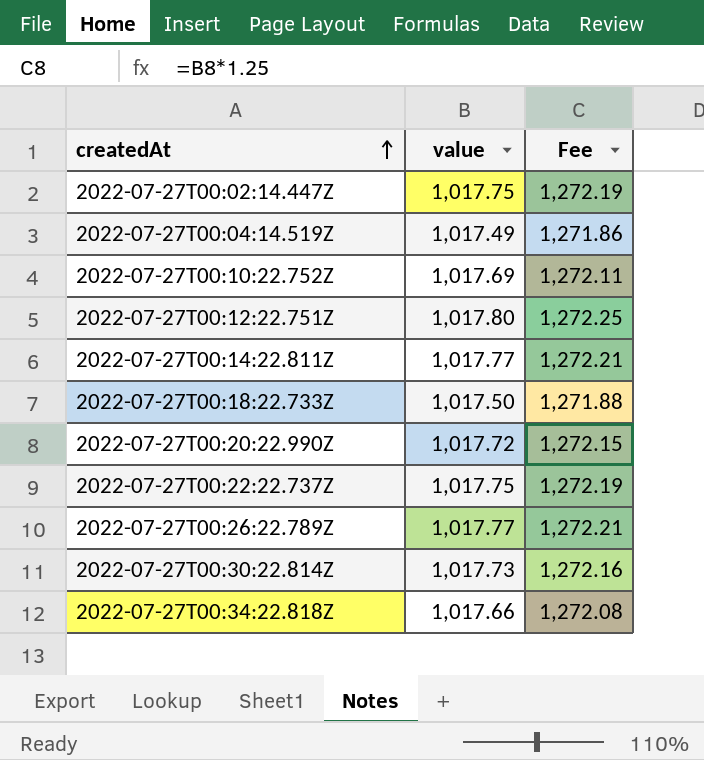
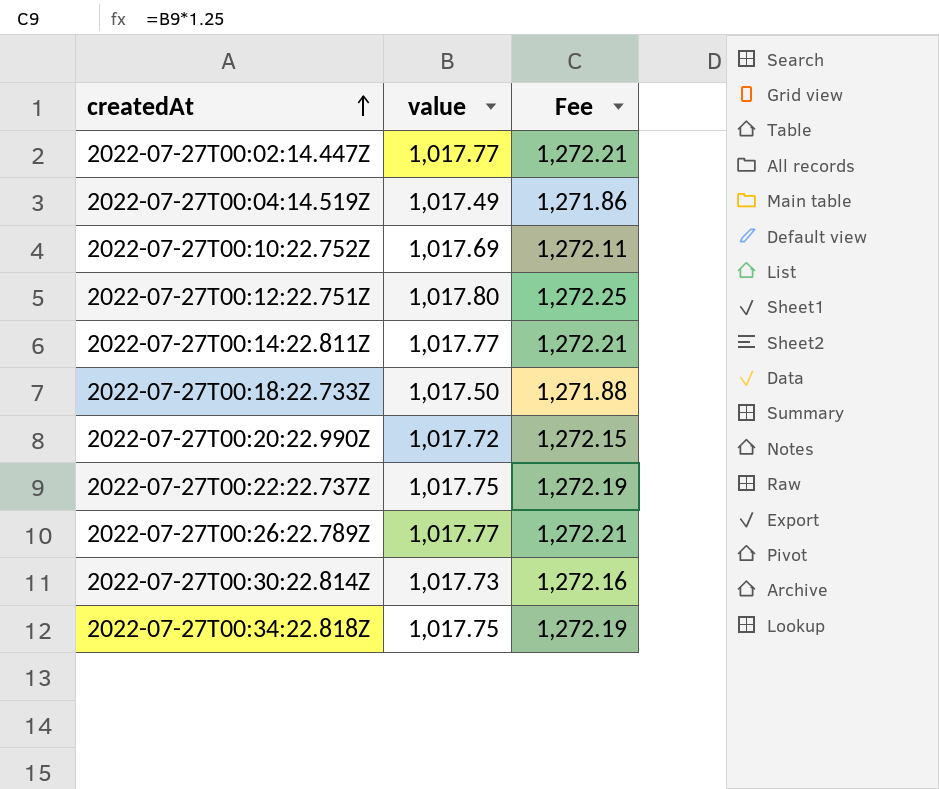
2022-07-27T00:02:14.447Z | value: 1,017.75 -> 1,017.77
2022-07-27T00:02:14.447Z | Fee: 1,272.19 -> 1,272.21
2022-07-27T00:34:22.818Z | value: 1,017.66 -> 1,017.75
2022-07-27T00:34:22.818Z | Fee: 1,272.08 -> 1,272.19

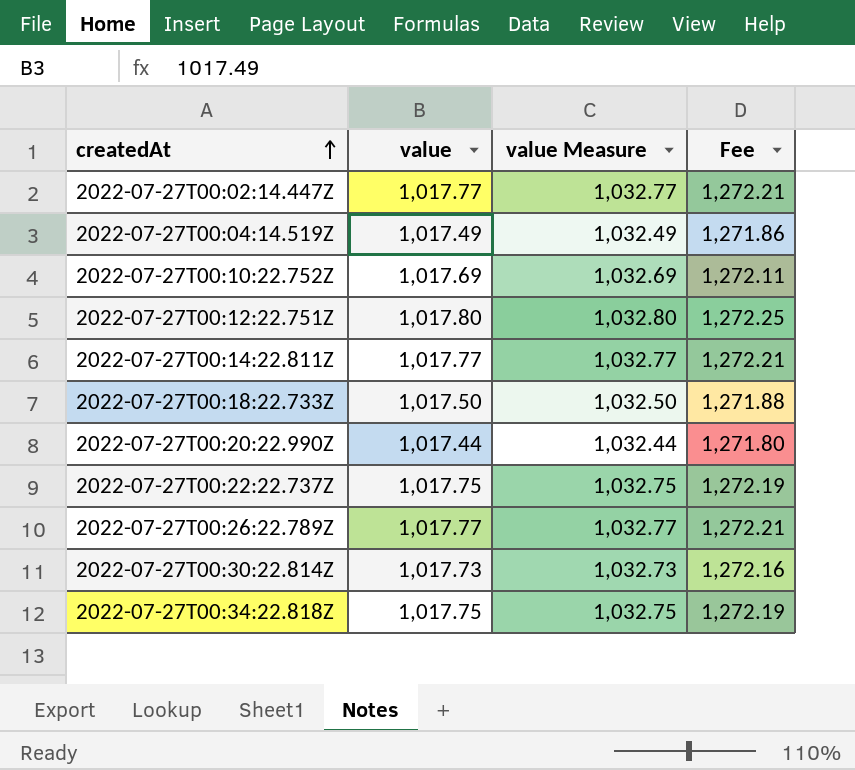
column value Measure | formula: none -> [value] + 15
2022-07-27T00:20:22.990Z | value: 1,017.72 -> 1,017.44
2022-07-27T00:20:22.990Z | Fee: 1,272.15 -> 1,271.80

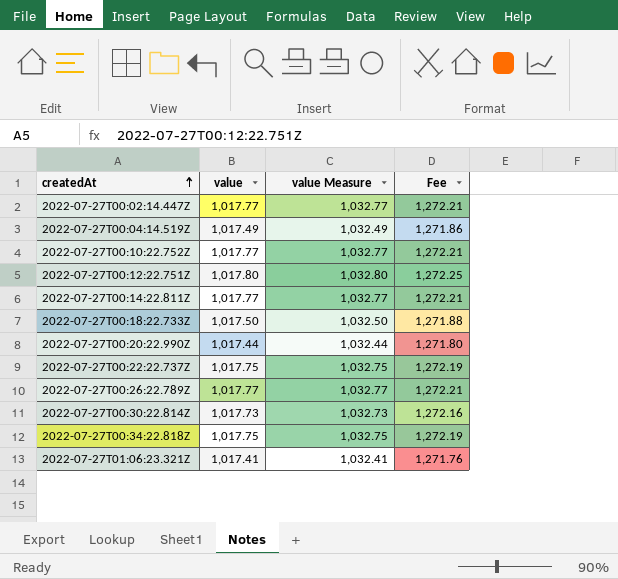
2022-07-27T00:10:22.752Z | value: 1,017.69 -> 1,017.77
2022-07-27T00:10:22.752Z | value Measure: 1,032.69 -> 1,032.77
2022-07-27T00:10:22.752Z | Fee: 1,272.11 -> 1,272.21
row 2022-07-27T01:06:23.321Z: none -> 1,017.41 | 1,032.41 | 1,271.76

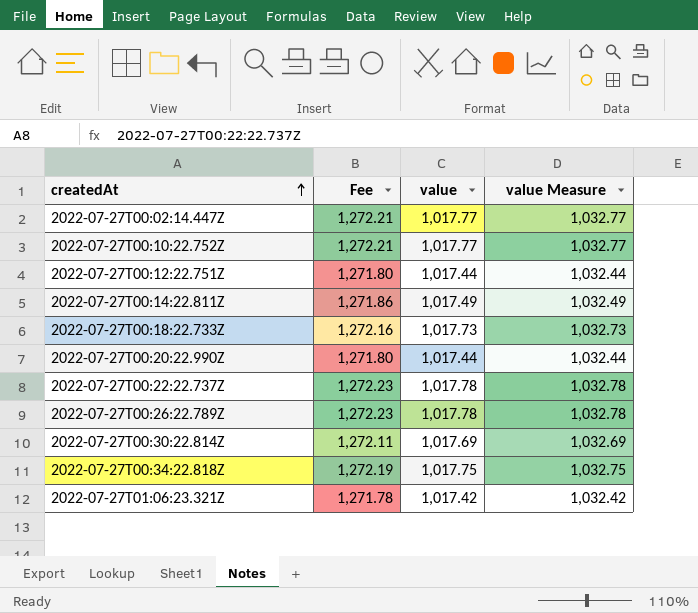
column Fee | position: 4 -> 2
row 2022-07-27T00:04:14.519Z: 1,017.49 | 1,032.49 | 1,271.86 -> none
2022-07-27T00:12:22.751Z | Fee: 1,272.25 -> 1,271.80
2022-07-27T00:12:22.751Z | value: 1,017.80 -> 1,017.44
2022-07-27T00:12:22.751Z | value Measure: 1,032.80 -> 1,032.44
2022-07-27T00:14:22.811Z | Fee: 1,272.21 -> 1,271.86
2022-07-27T00:14:22.811Z | value: 1,017.77 -> 1,017.49
2022-07-27T00:14:22.811Z | value Measure: 1,032.77 -> 1,032.49
2022-07-27T00:18:22.733Z | Fee: 1,271.88 -> 1,272.16
2022-07-27T00:18:22.733Z | value: 1,017.50 -> 1,017.73
2022-07-27T00:18:22.733Z | value Measure: 1,032.50 -> 1,032.73
2022-07-27T00:22:22.737Z | Fee: 1,272.19 -> 1,272.23
2022-07-27T00:22:22.737Z | value: 1,017.75 -> 1,017.78
2022-07-27T00:22:22.737Z | value Measure: 1,032.75 -> 1,032.78
2022-07-27T00:26:22.789Z | Fee: 1,272.21 -> 1,272.23
2022-07-27T00:26:22.789Z | value: 1,017.77 -> 1,017.78
2022-07-27T00:26:22.789Z | value Measure: 1,032.77 -> 1,032.78
2022-07-27T00:30:22.814Z | Fee: 1,272.16 -> 1,272.11
2022-07-27T00:30:22.814Z | value: 1,017.73 -> 1,017.69
2022-07-27T00:30:22.814Z | value Measure: 1,032.73 -> 1,032.69
2022-07-27T01:06:23.321Z | Fee: 1,271.76 -> 1,271.78
2022-07-27T01:06:23.321Z | value: 1,017.41 -> 1,017.42
2022-07-27T01:06:23.321Z | value Measure: 1,032.41 -> 1,032.42

